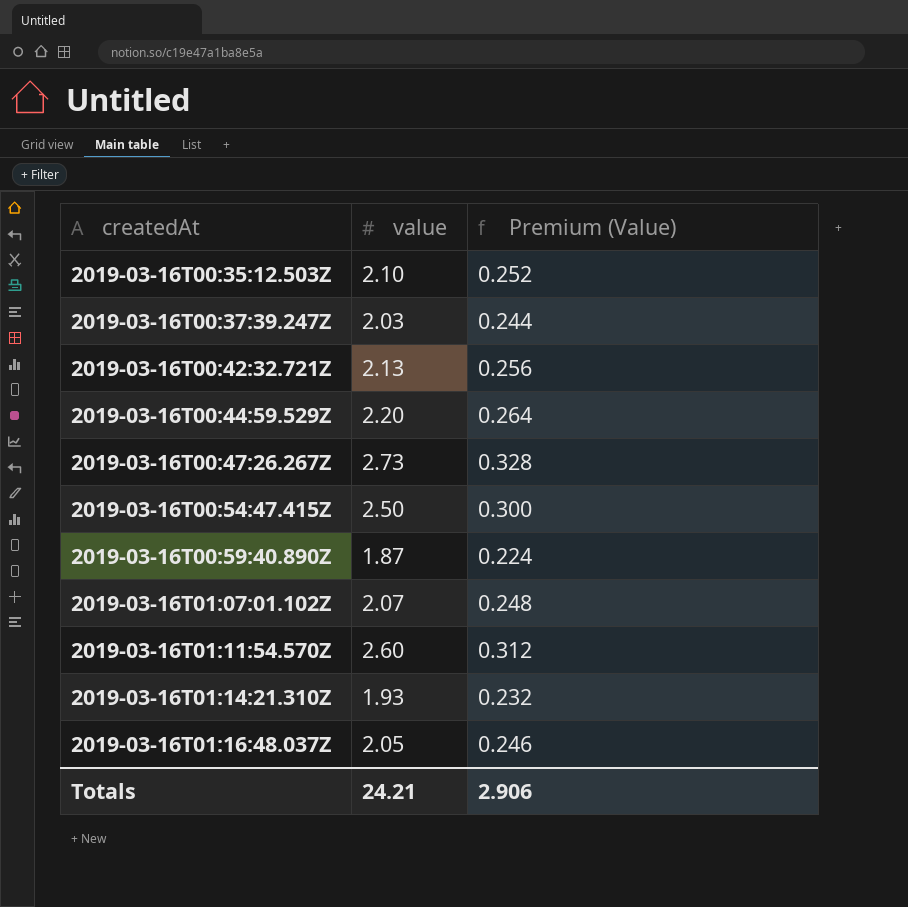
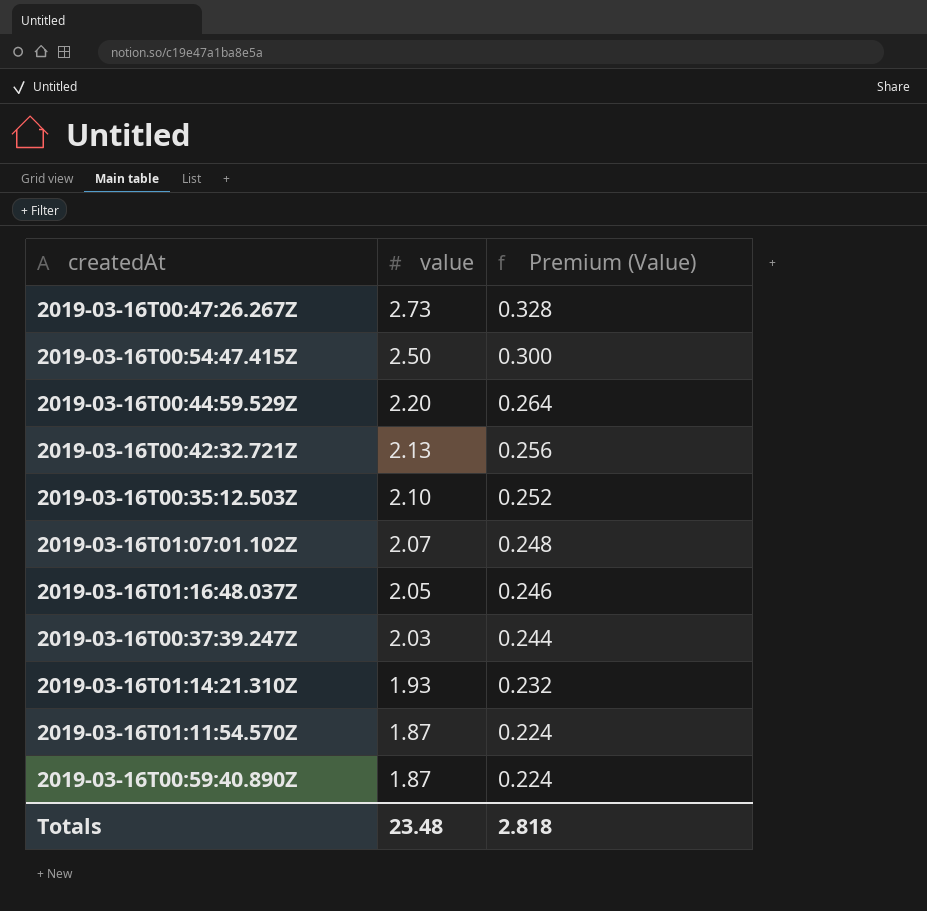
row order: createdAt ascending -> value descending
2019-03-16T01:11:54.570Z | value: 2.60 -> 1.87
2019-03-16T01:11:54.570Z | Premium (Value): 0.312 -> 0.224
Totals | value: 24.21 -> 23.48
Totals | Premium (Value): 2.906 -> 2.818

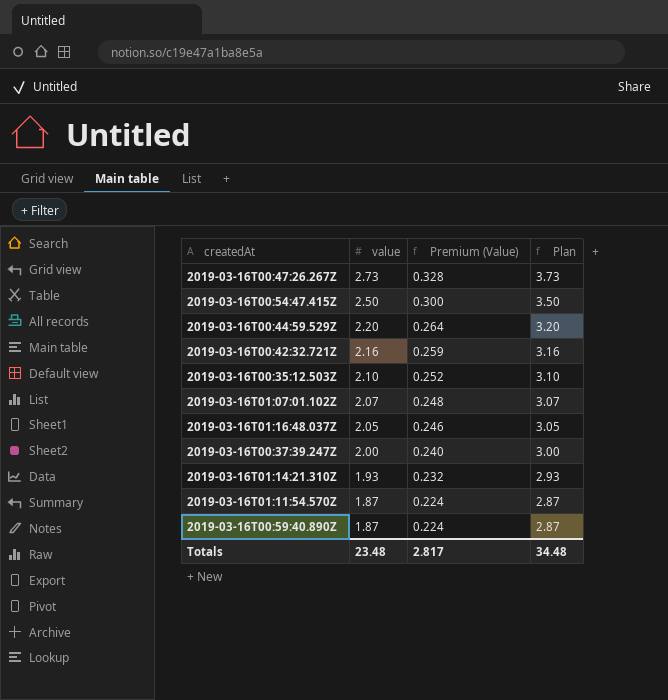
column Plan | formula: none -> [value] + 1
2019-03-16T00:42:32.721Z | value: 2.13 -> 2.16
2019-03-16T00:42:32.721Z | Premium (Value): 0.256 -> 0.259
2019-03-16T00:37:39.247Z | value: 2.03 -> 2.00
2019-03-16T00:37:39.247Z | Premium (Value): 0.244 -> 0.240
Totals | Premium (Value): 2.818 -> 2.817

